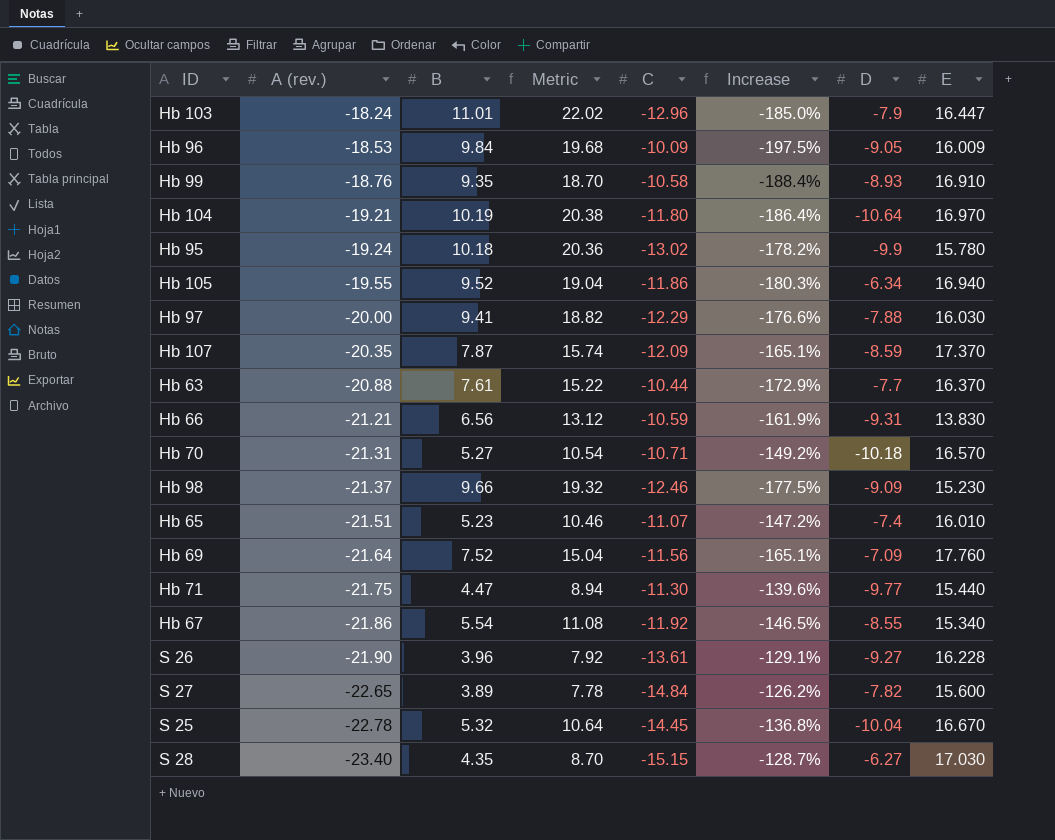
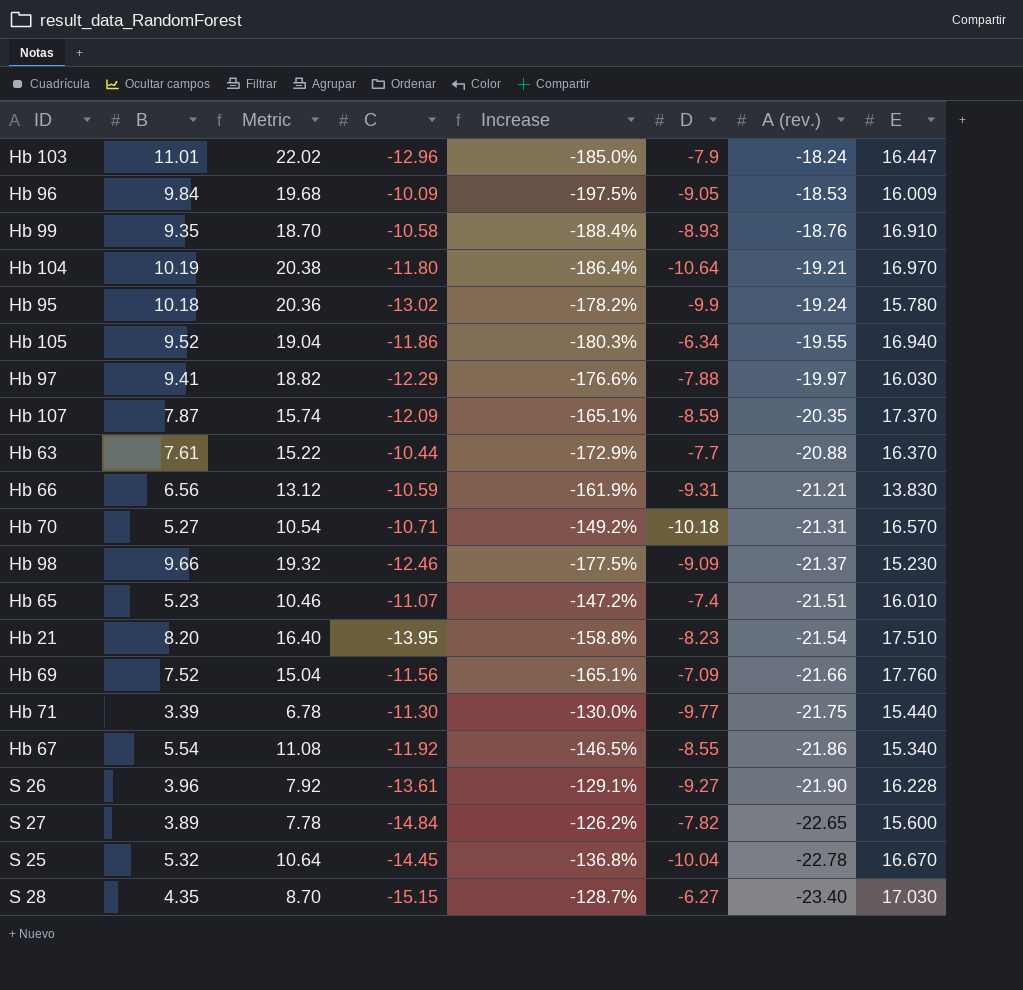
column A (rev.) | position: 2 -> 7
Hb 97 | A (rev.): -20.00 -> -19.97
row Hb 21: none -> 8.20 | 16.40 | -13.95 | -158.8% | -8.23 | -21.54 | 17.510
Hb 69 | A (rev.): -21.64 -> -21.66
Hb 71 | B: 4.47 -> 3.39
Hb 71 | Metric: 8.94 -> 6.78
Hb 71 | Increase: -139.6% -> -130.0%

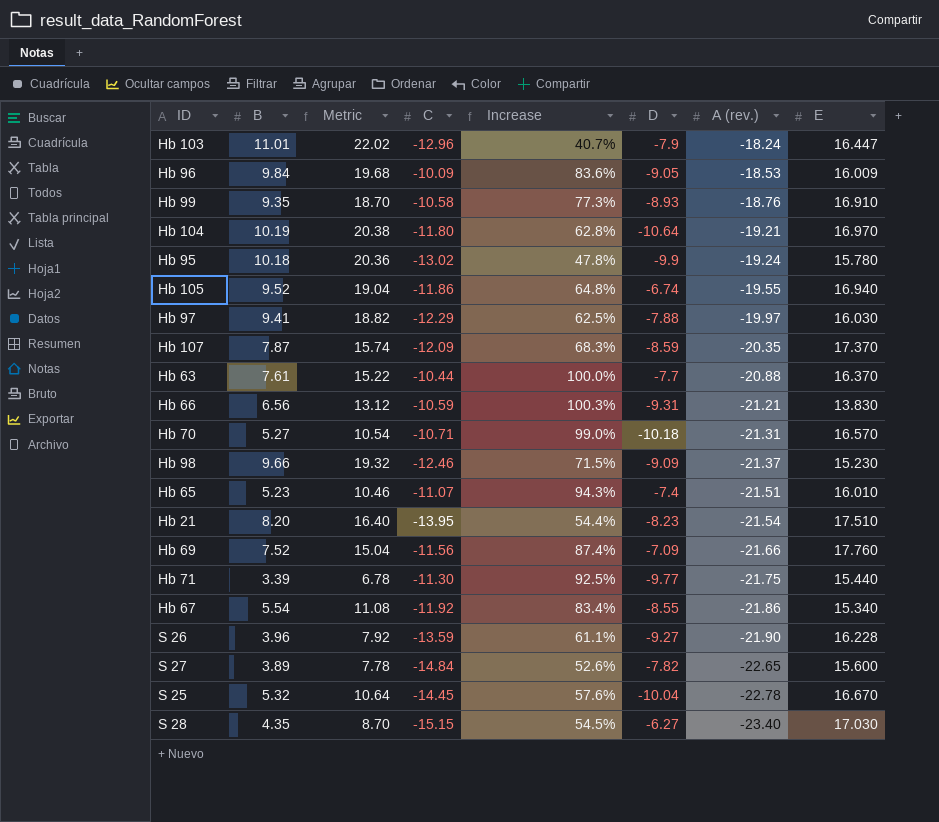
column Increase | formula: ([B] - [C]) / [C] -> ([A (rev.)] - [C]) / [C]
Hb 105 | D: -6.34 -> -6.74
S 26 | C: -13.61 -> -13.59

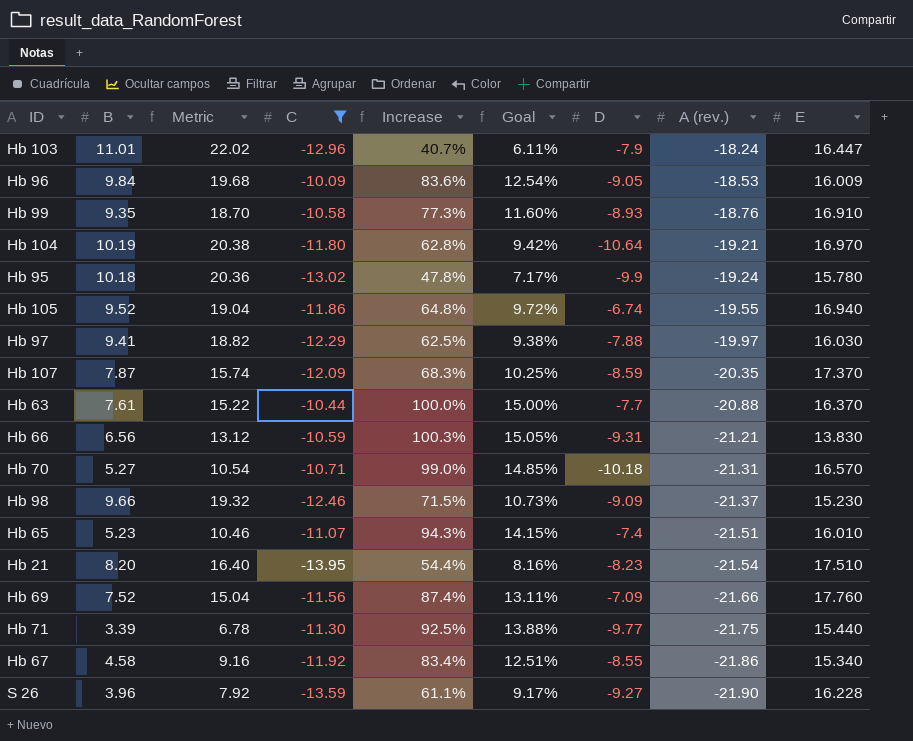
filter: none -> C >= -13.95
column Goal | formula: none -> [Increase] * 0.15
Hb 67 | B: 5.54 -> 4.58
Hb 67 | Metric: 11.08 -> 9.16

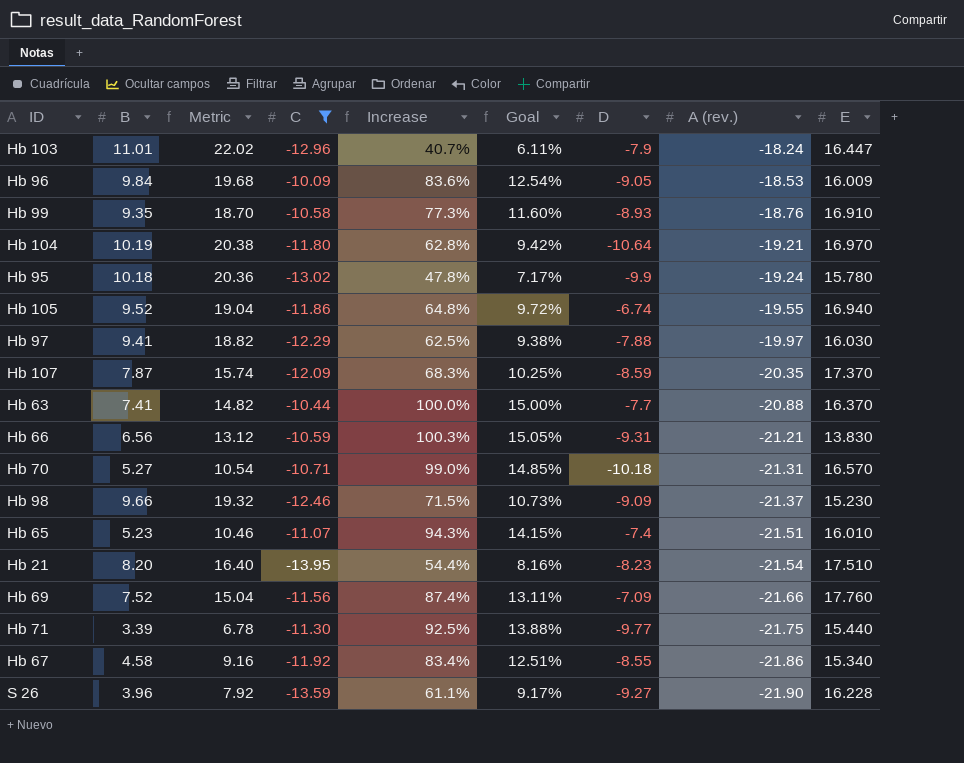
Hb 63 | B: 7.61 -> 7.41
Hb 63 | Metric: 15.22 -> 14.82

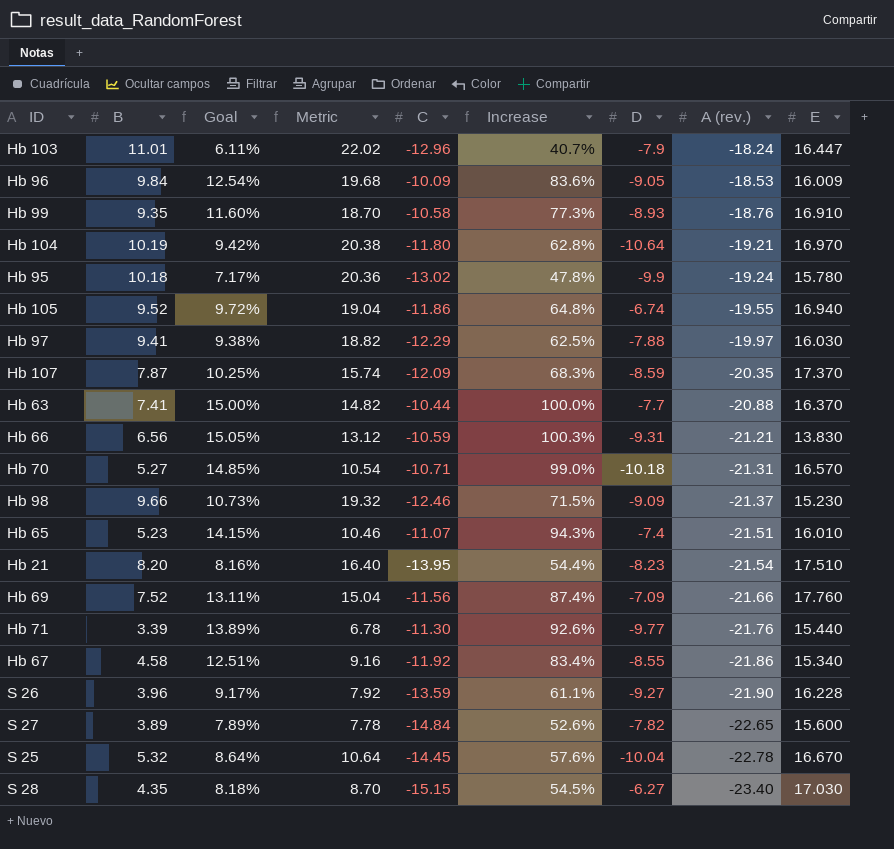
filter: C >= -13.95 -> none
column Goal | position: 6 -> 3
Hb 71 | Goal: 13.88% -> 13.89%
Hb 71 | Increase: 92.5% -> 92.6%
Hb 71 | A (rev.): -21.75 -> -21.76

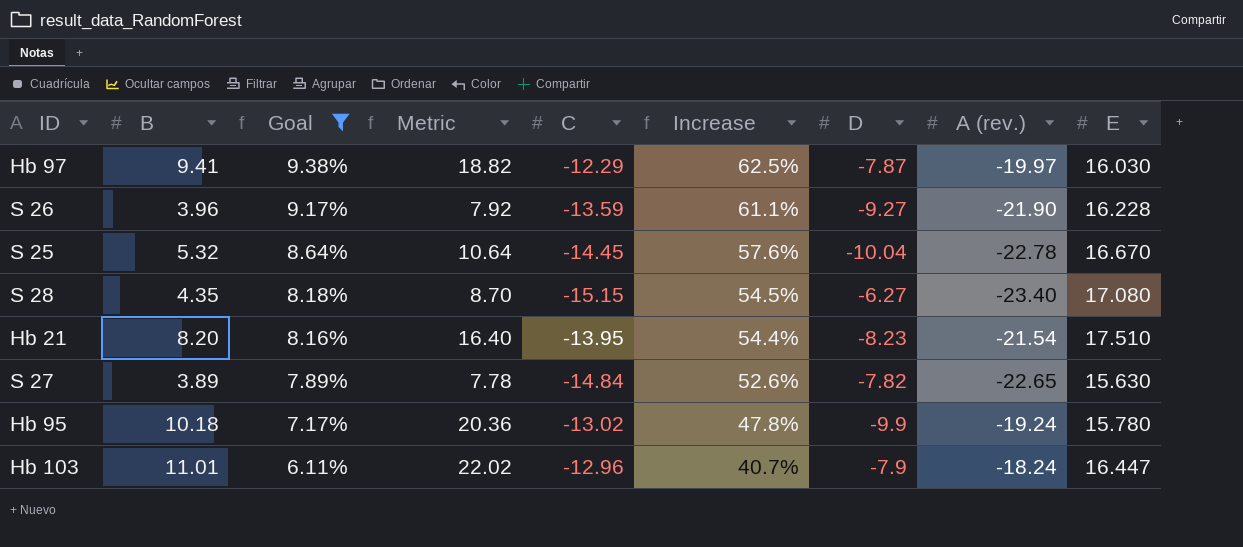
filter: none -> Goal <= 9.38%
row order: A (rev.) descending -> Goal descending
Hb 97 | D: -7.88 -> -7.87
S 28 | E: 17.030 -> 17.080
S 27 | E: 15.600 -> 15.630

